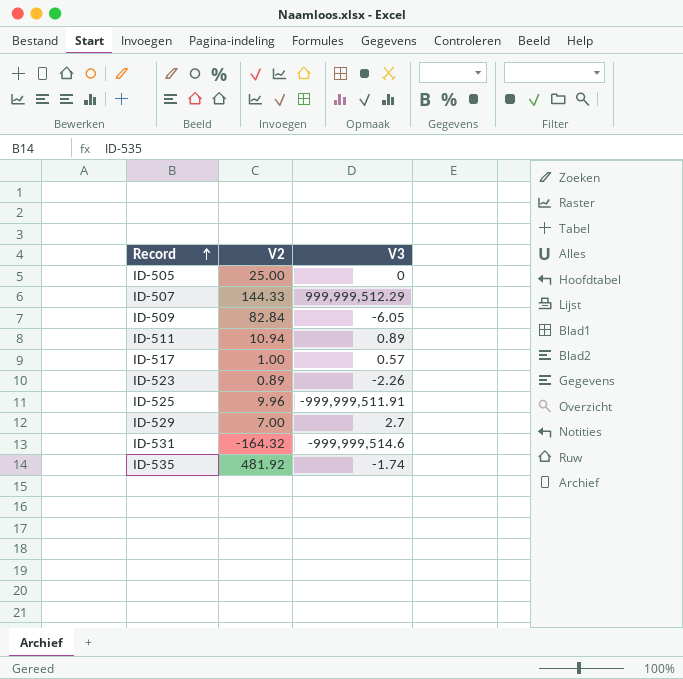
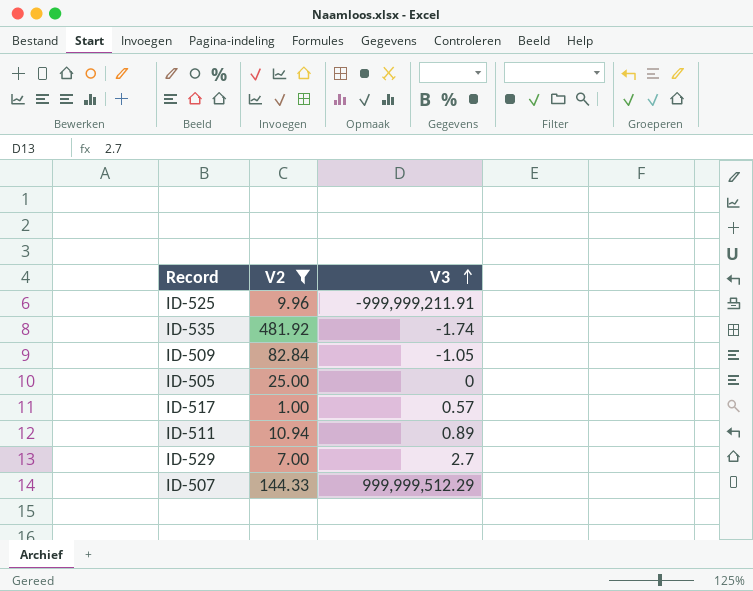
filter: none -> V2 >= 1.00
row order: Record ascending -> V3 ascending
ID-525 | V3: -999,999,511.91 -> -999,999,211.91
ID-509 | V3: -6.05 -> -1.05

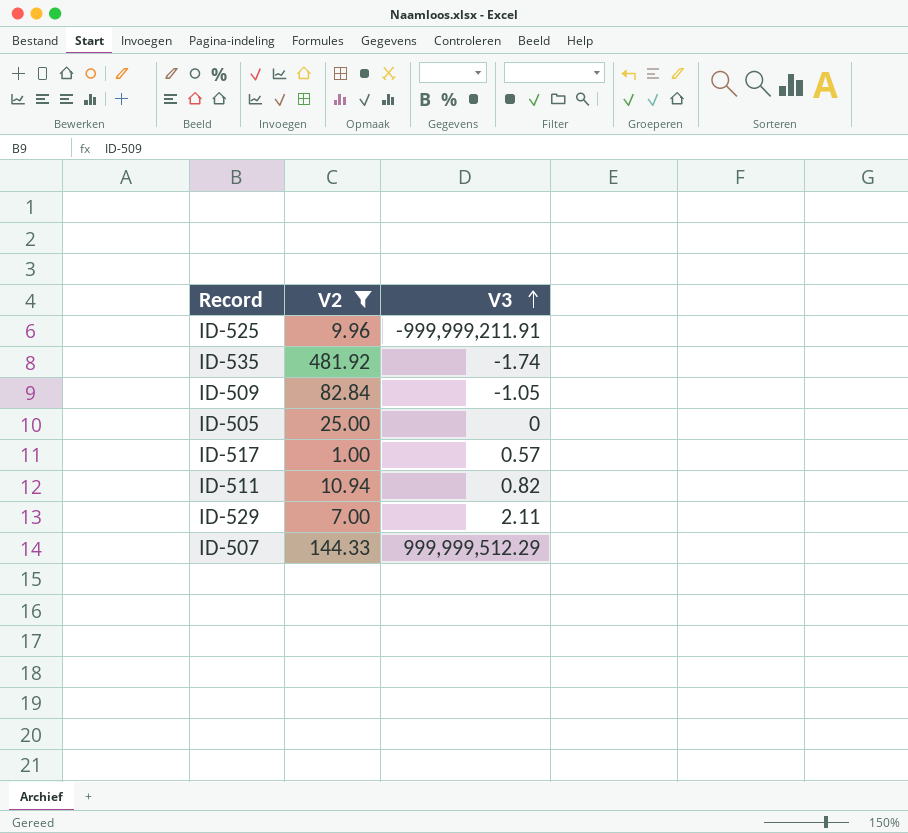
ID-511 | V3: 0.89 -> 0.82
ID-529 | V3: 2.7 -> 2.11

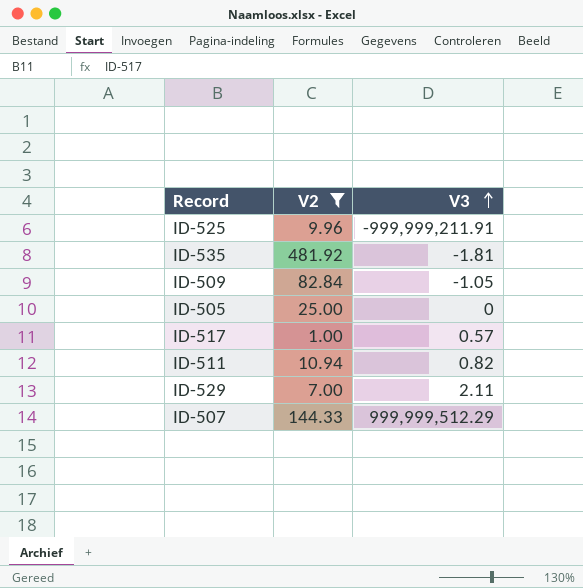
ID-535 | V3: -1.74 -> -1.81

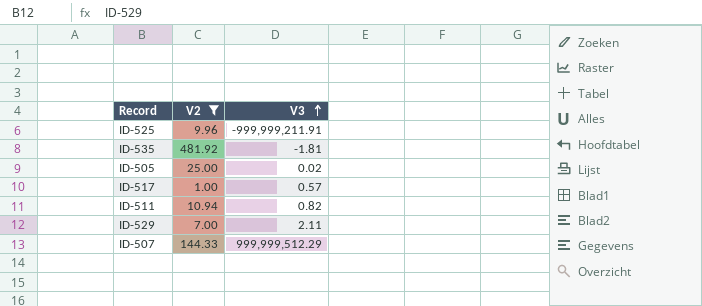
row ID-509: 82.84 | -1.05 -> none
ID-505 | V3: 0 -> 0.02

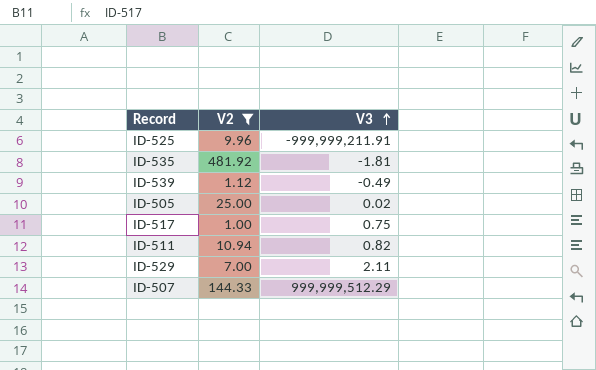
row ID-539: none -> 1.12 | -0.49
ID-517 | V3: 0.57 -> 0.75

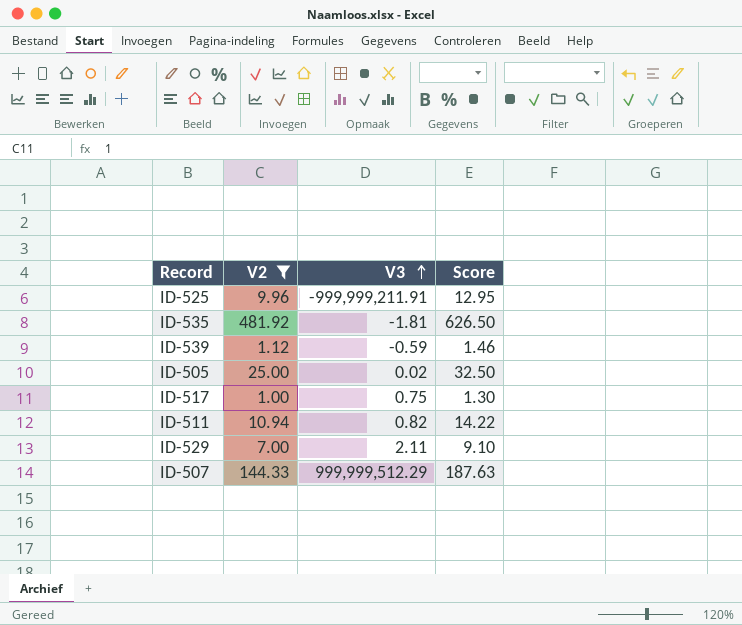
column Score | formula: none -> [V2] * 1.3
ID-539 | V3: -0.49 -> -0.59

